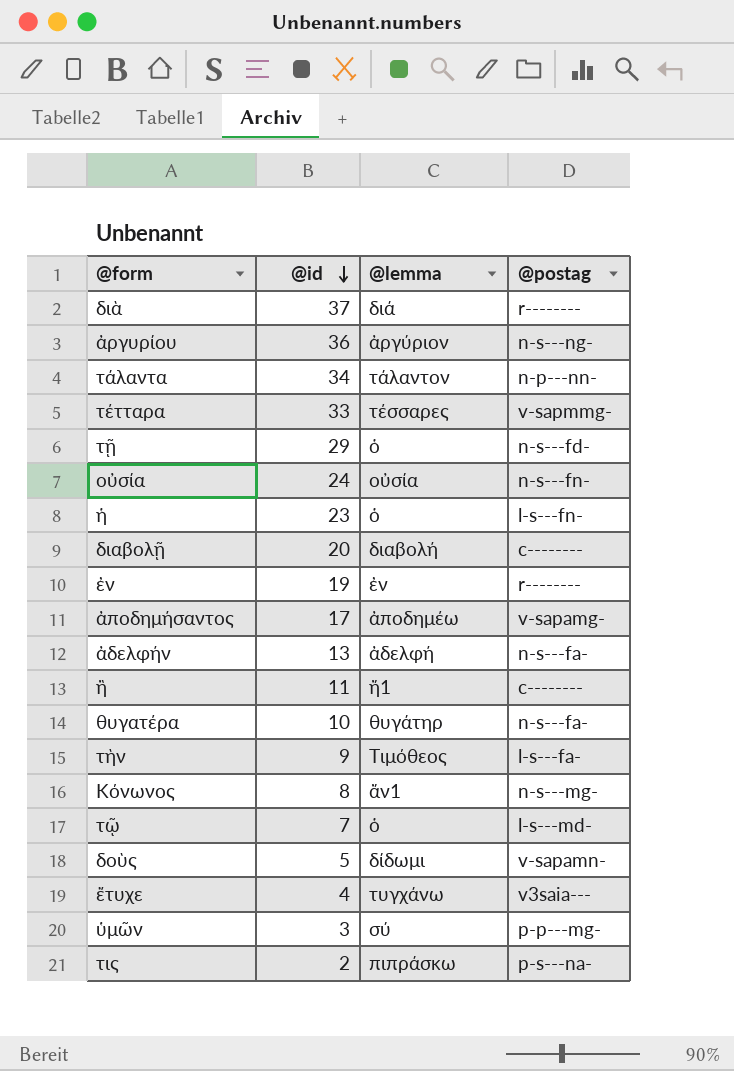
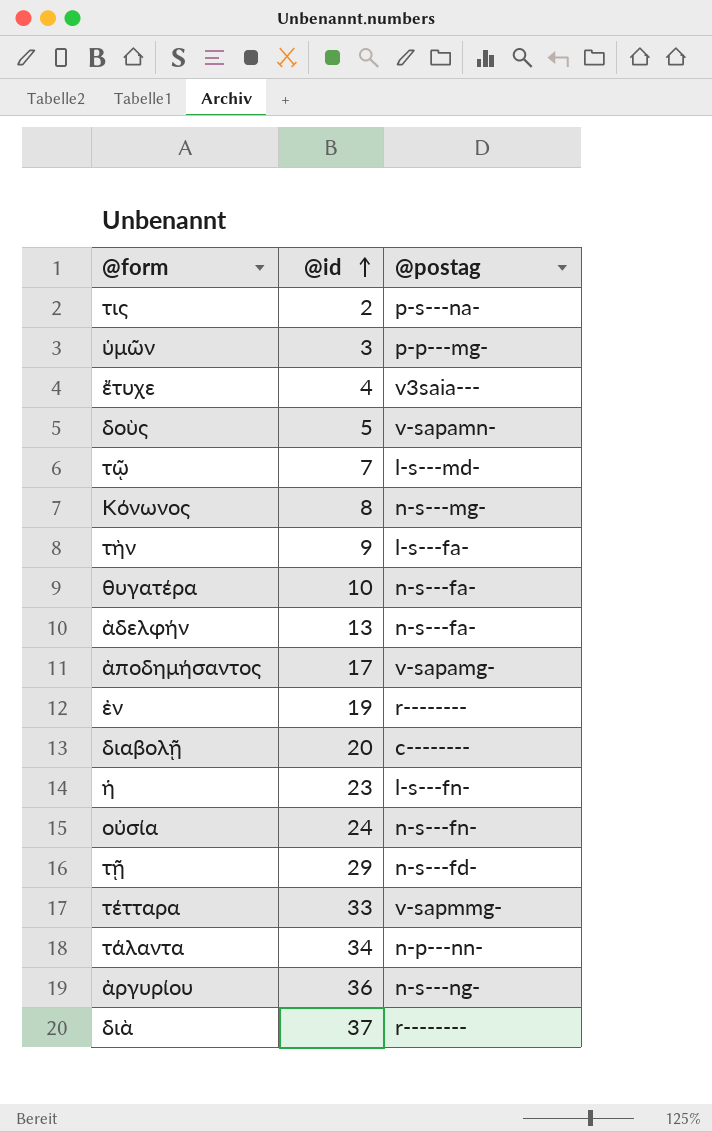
row order: @id descending -> @id ascending
column @lemma | position: 3 -> none
row ἢ: 11 | ἤ1 | c-------- -> none

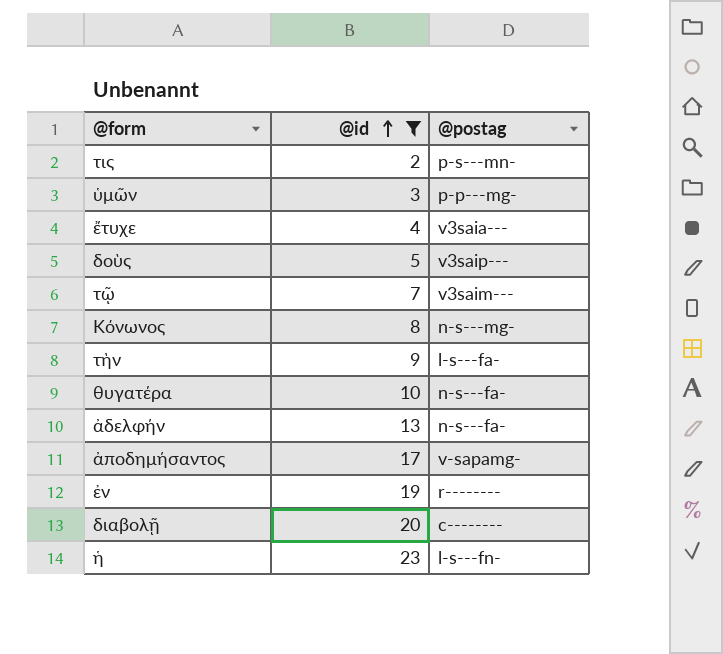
filter: none -> @id <= 23
τις | @postag: p-s---na- -> p-s---mn-
δοὺς | @postag: v-sapamn- -> v3saip---
τῷ | @postag: l-s---md- -> v3saim---

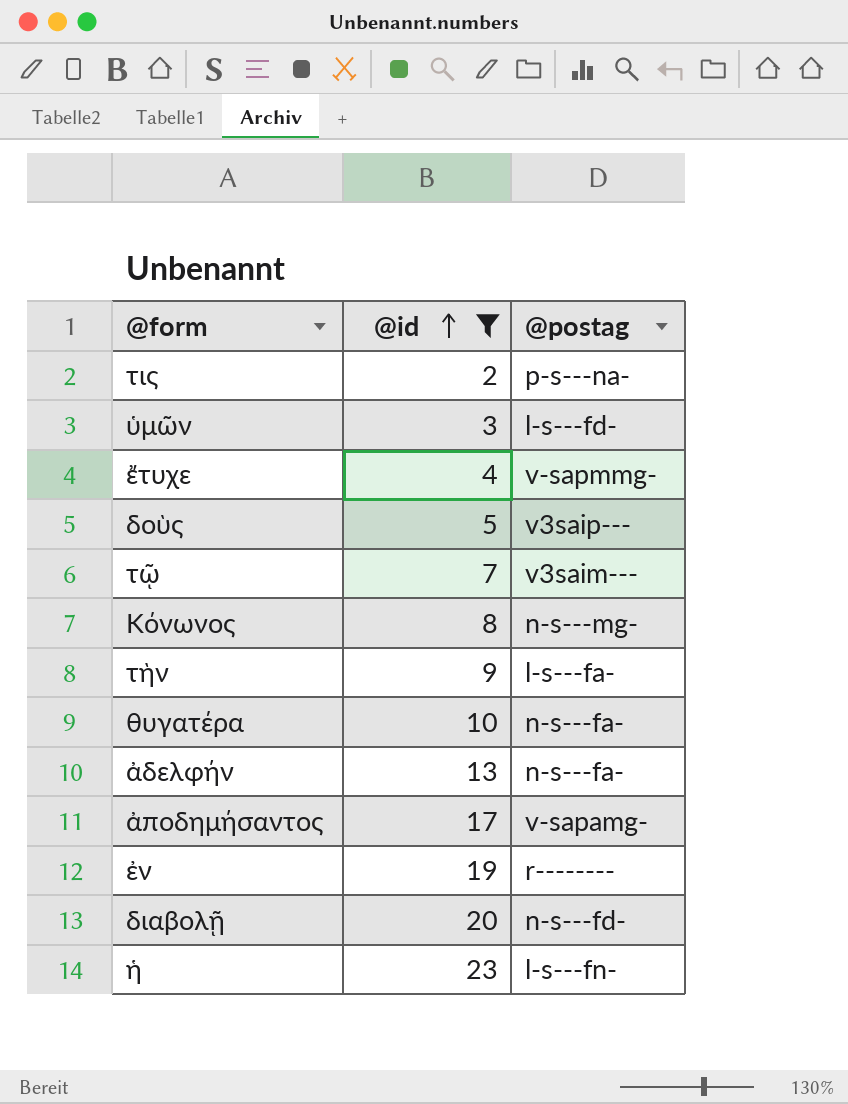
τις | @postag: p-s---mn- -> p-s---na-
ὑμῶν | @postag: p-p---mg- -> l-s---fd-
ἔτυχε | @postag: v3saia--- -> v-sapmmg-
διαβολῇ | @postag: c-------- -> n-s---fd-

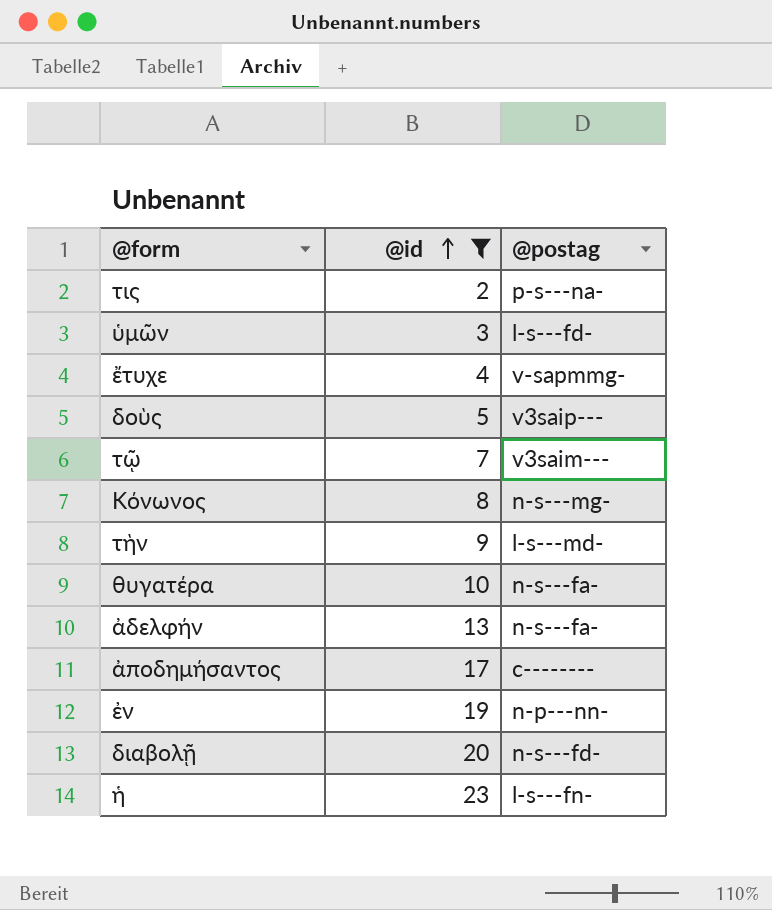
τὴν | @postag: l-s---fa- -> l-s---md-
ἀποδημήσαντος | @postag: v-sapamg- -> c--------
ἐν | @postag: r-------- -> n-p---nn-

